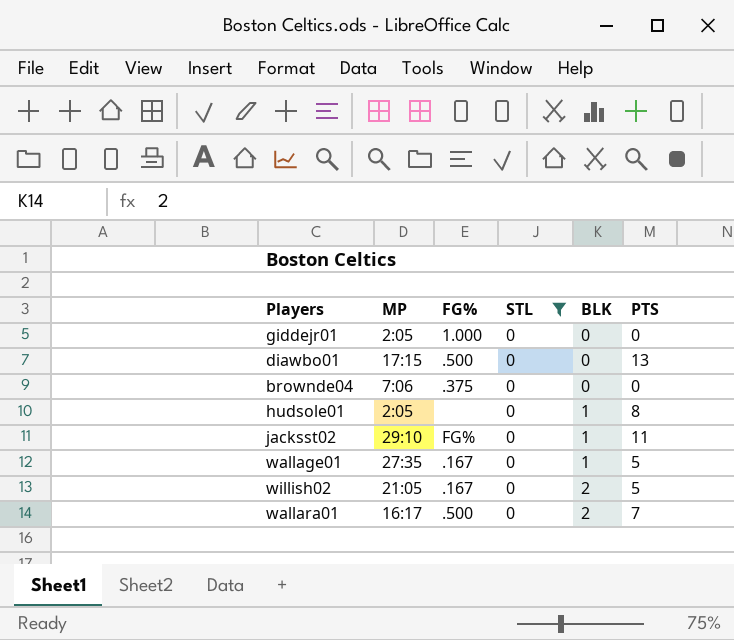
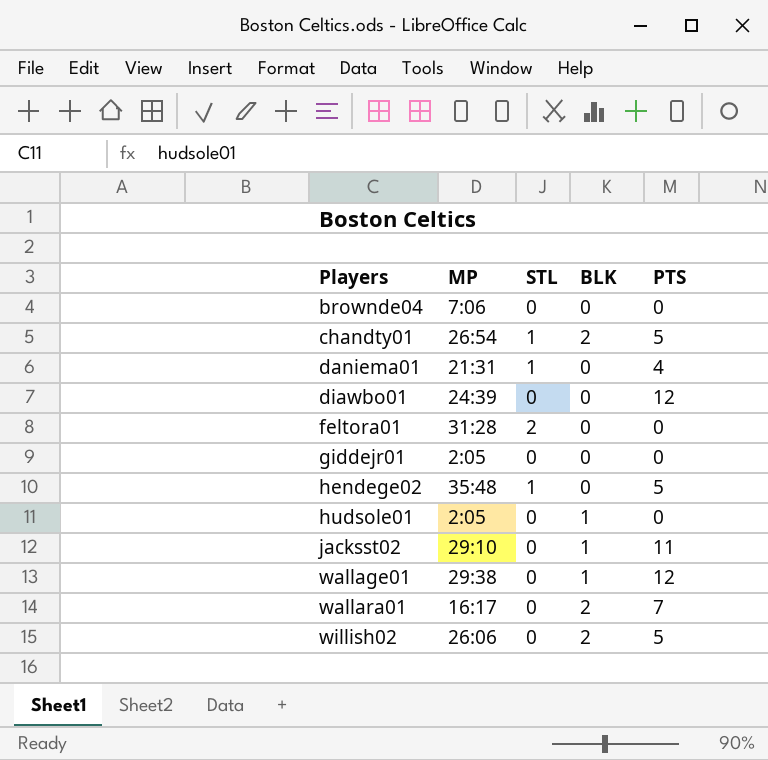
filter: STL = 0 -> none
row order: BLK ascending -> Players ascending
column FG% | position: 3 -> none
diawbo01 | MP: 17:15 -> 24:39
diawbo01 | PTS: 13 -> 12
hudsole01 | PTS: 8 -> 0
wallage01 | MP: 27:35 -> 29:38
wallage01 | PTS: 5 -> 12
willish02 | MP: 21:05 -> 26:06

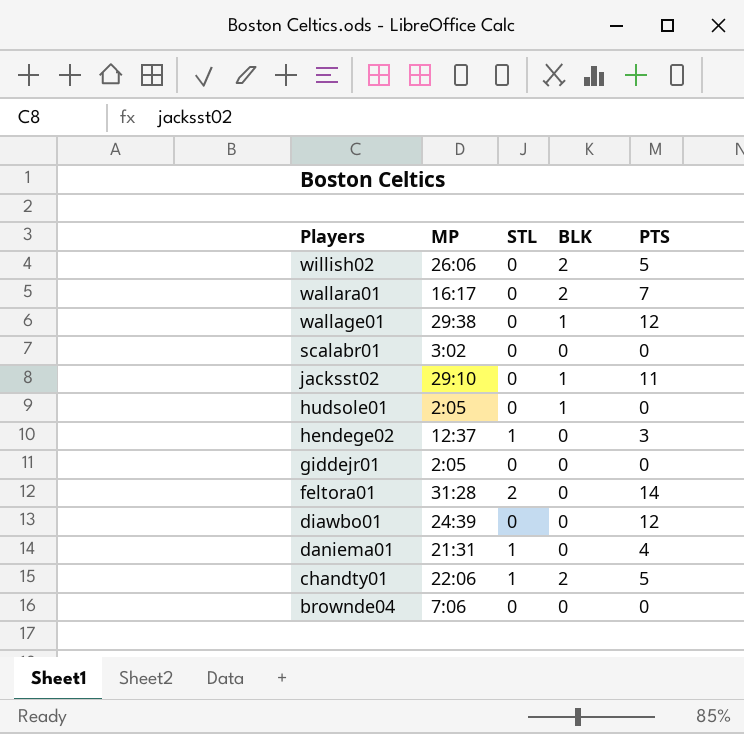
row order: Players ascending -> Players descending
row scalabr01: none -> 3:02 | 0 | 0 | 0
hendege02 | MP: 35:48 -> 12:37
hendege02 | PTS: 5 -> 3
feltora01 | PTS: 0 -> 14
chandty01 | MP: 26:54 -> 22:06

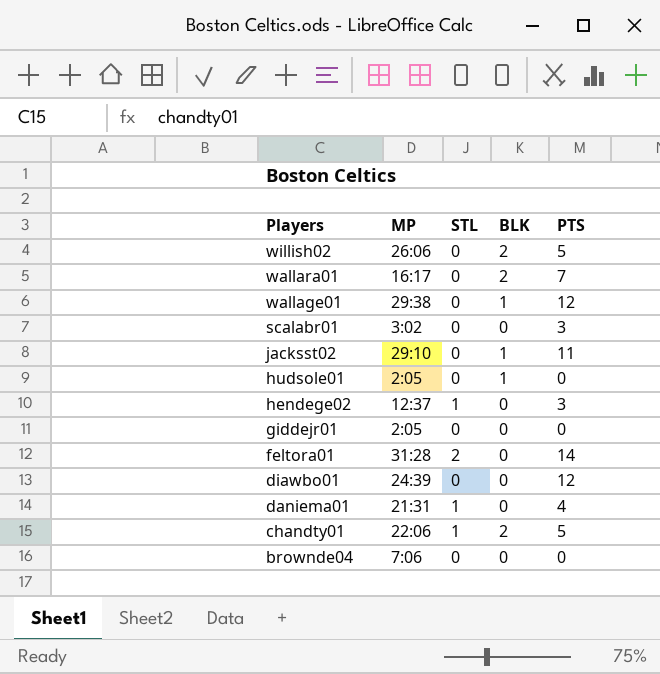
scalabr01 | PTS: 0 -> 3

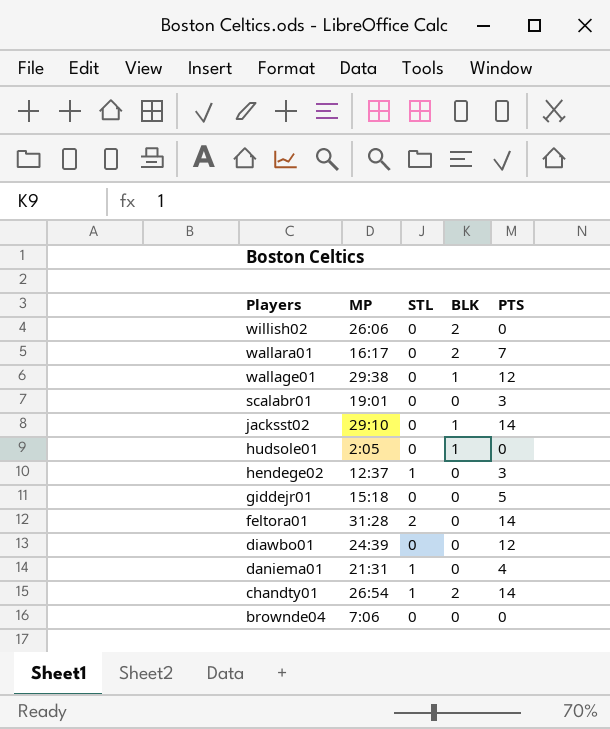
willish02 | PTS: 5 -> 0
scalabr01 | MP: 3:02 -> 19:01
jacksst02 | PTS: 11 -> 14
giddejr01 | MP: 2:05 -> 15:18
giddejr01 | PTS: 0 -> 5
chandty01 | MP: 22:06 -> 26:54
chandty01 | PTS: 5 -> 14

